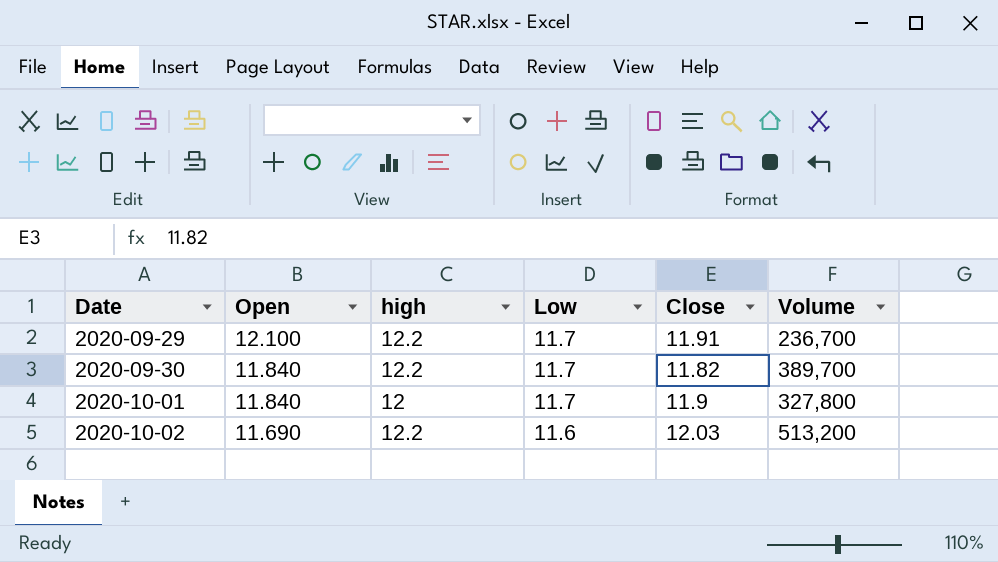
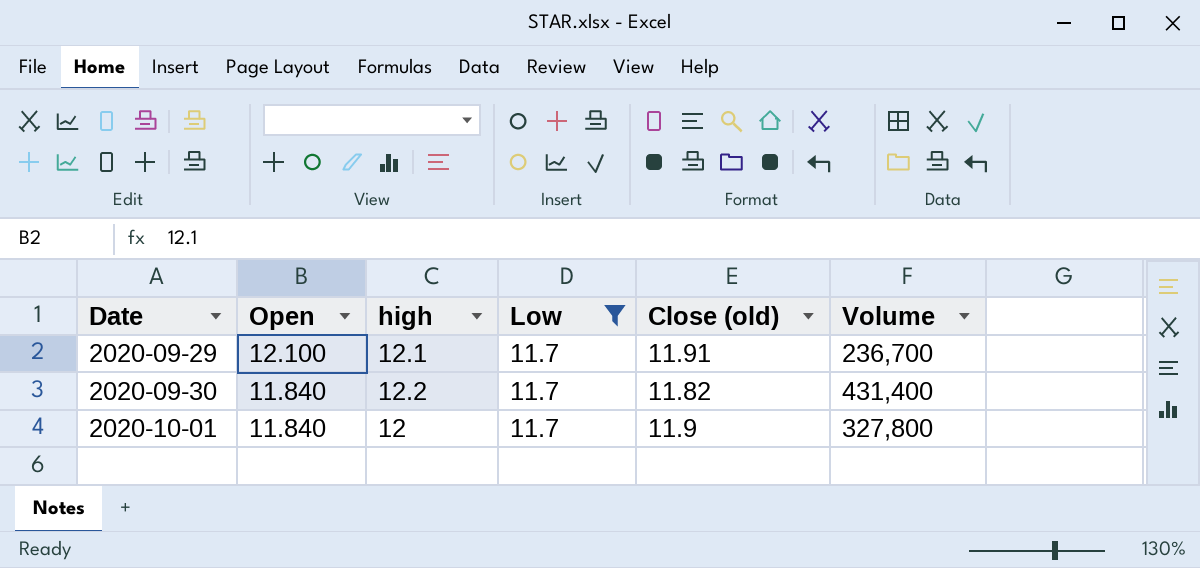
filter: none -> Low = 11.7
column name: Close -> Close (old)
2020-09-29 | high: 12.2 -> 12.1
2020-09-30 | Volume: 389,700 -> 431,400

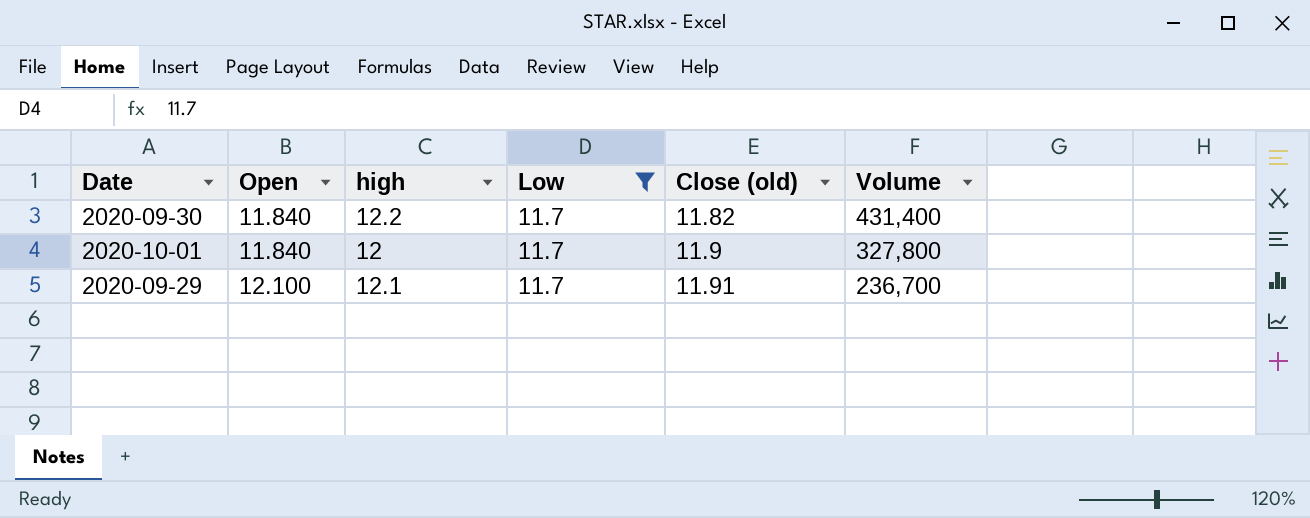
row order: Date ascending -> Open ascending

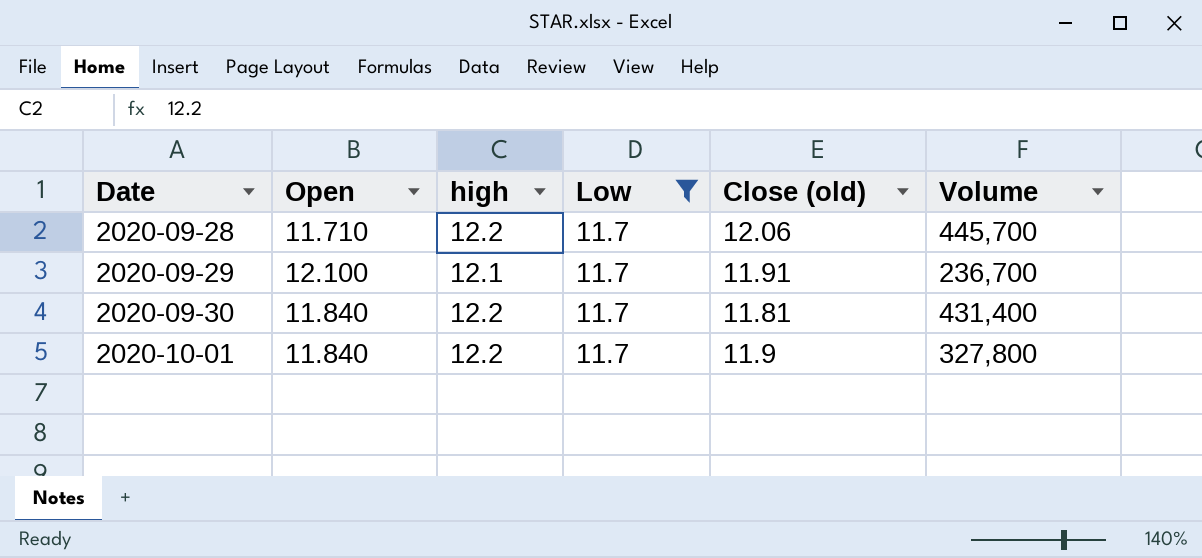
row order: Open ascending -> Date ascending
row 2020-09-28: none -> 11.710 | 12.2 | 11.7 | 12.06 | 445,700
2020-09-30 | Close (old): 11.82 -> 11.81
2020-10-01 | high: 12 -> 12.2

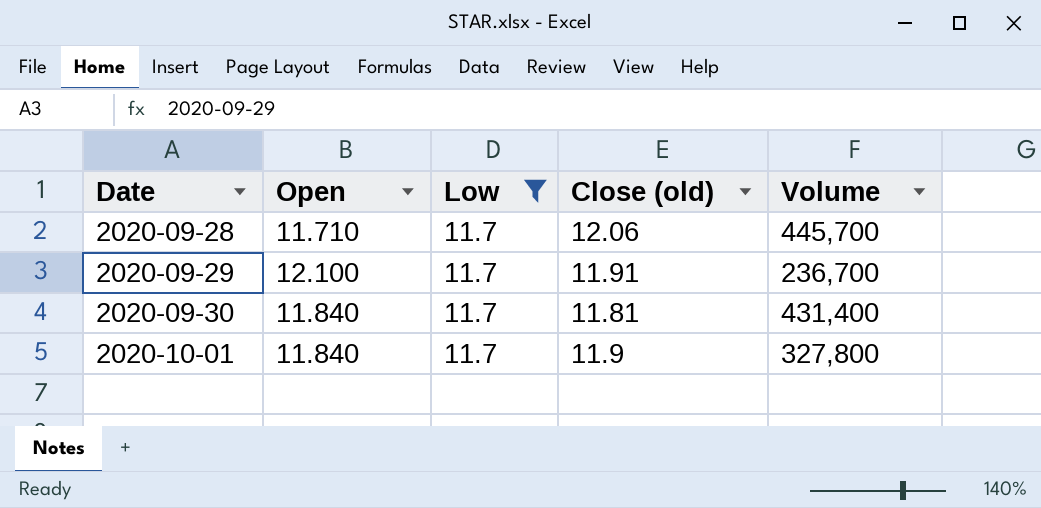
column high | position: 3 -> none

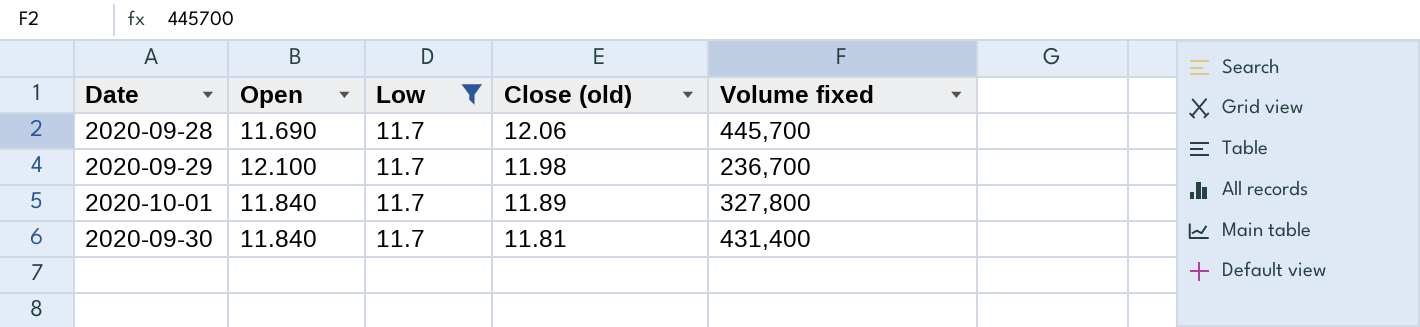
row order: Date ascending -> Close (old) descending
column name: Volume -> Volume fixed
2020-09-28 | Open: 11.710 -> 11.690
2020-09-29 | Close (old): 11.91 -> 11.98
2020-10-01 | Close (old): 11.9 -> 11.89

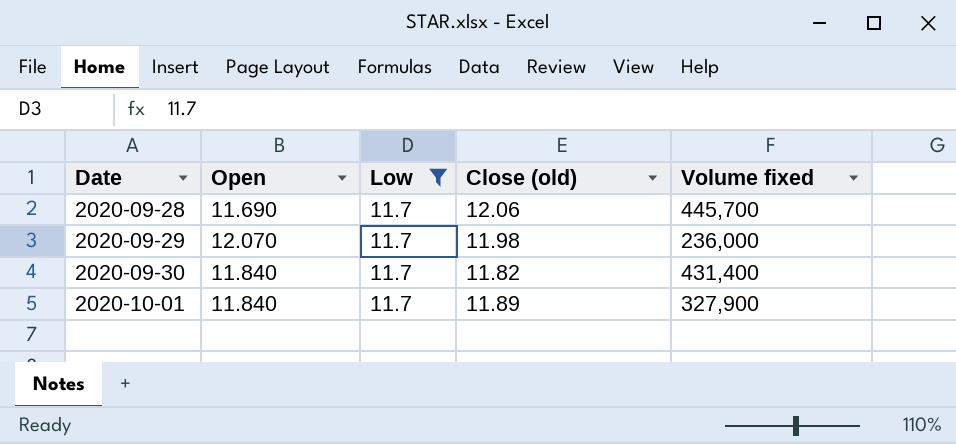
row order: Close (old) descending -> Date ascending
2020-09-29 | Open: 12.100 -> 12.070
2020-09-29 | Volume fixed: 236,700 -> 236,000
2020-09-30 | Close (old): 11.81 -> 11.82
2020-10-01 | Volume fixed: 327,800 -> 327,900

